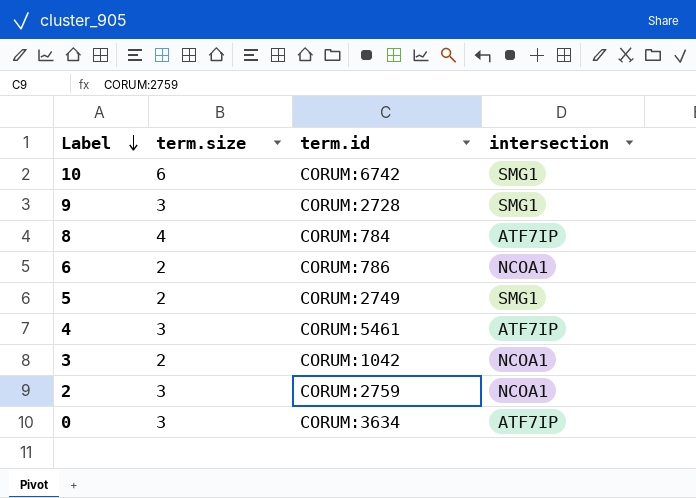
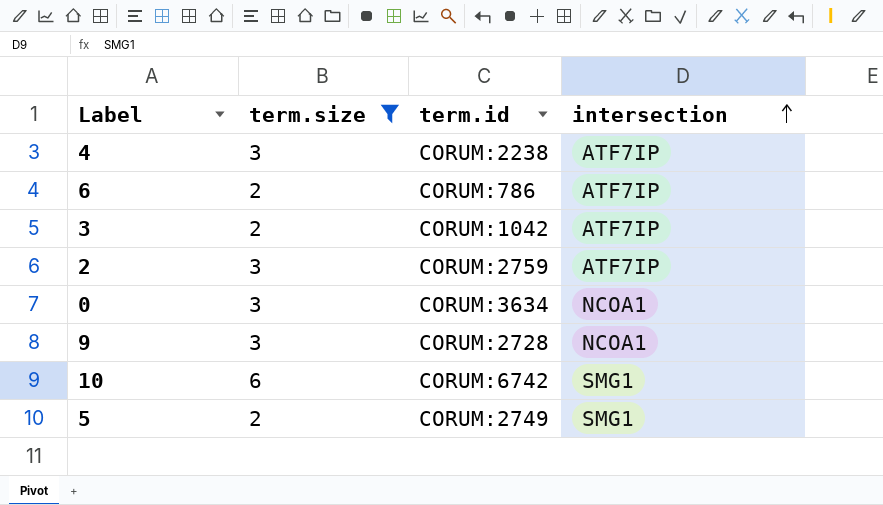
filter: none -> term.size != 4
row order: Label descending -> intersection ascending
4 | term.id: CORUM:5461 -> CORUM:2238
6 | intersection: NCOA1 -> ATF7IP
3 | intersection: NCOA1 -> ATF7IP
2 | intersection: NCOA1 -> ATF7IP
0 | intersection: ATF7IP -> NCOA1
9 | intersection: SMG1 -> NCOA1

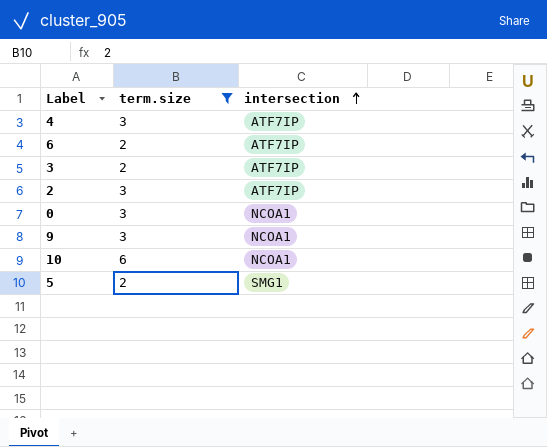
column term.id | position: 3 -> none
10 | intersection: SMG1 -> NCOA1

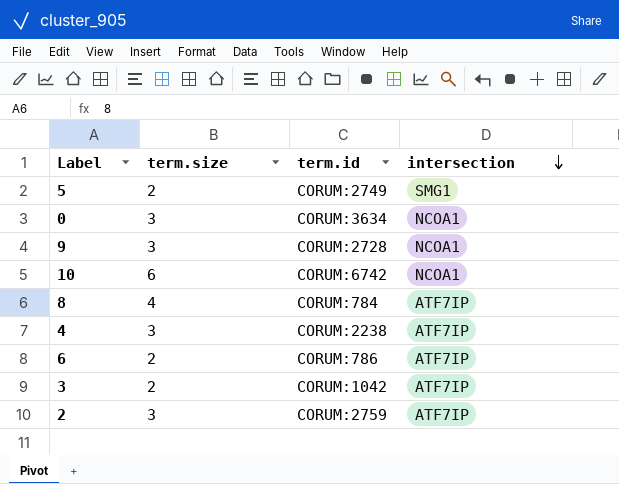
filter: term.size != 4 -> none
row order: intersection ascending -> intersection descending
column term.id | position: none -> 3

